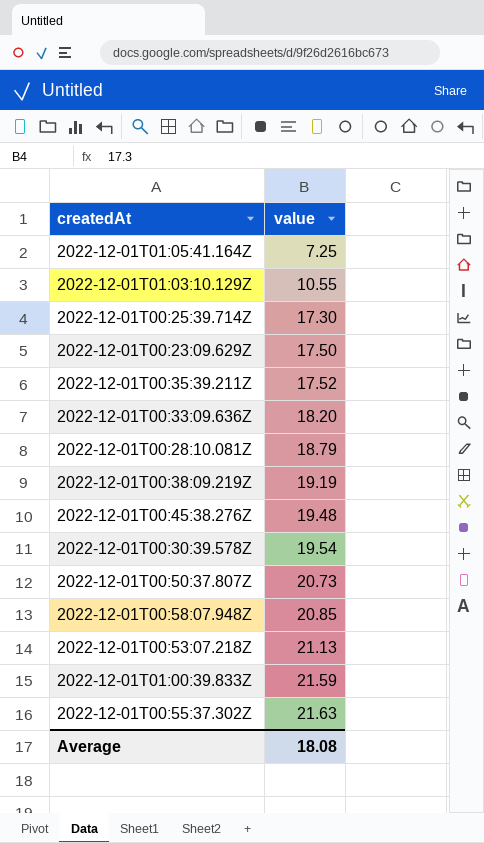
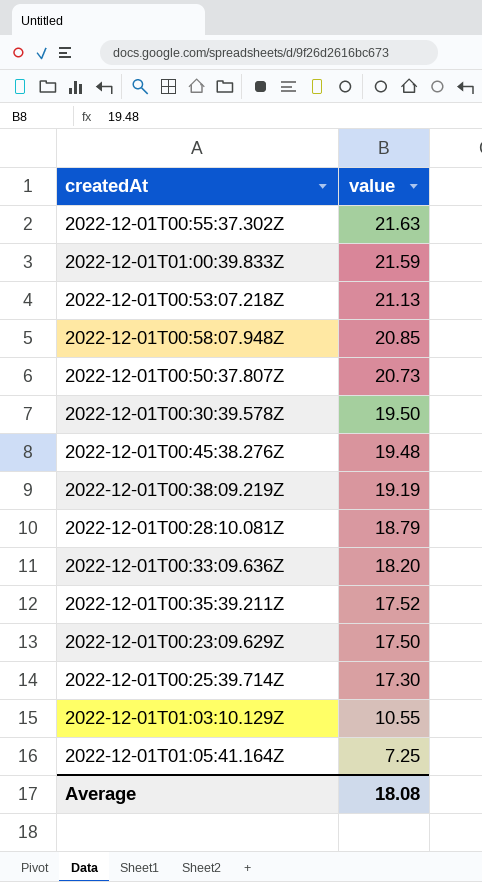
row order: value ascending -> value descending
2022-12-01T00:30:39.578Z | value: 19.54 -> 19.50

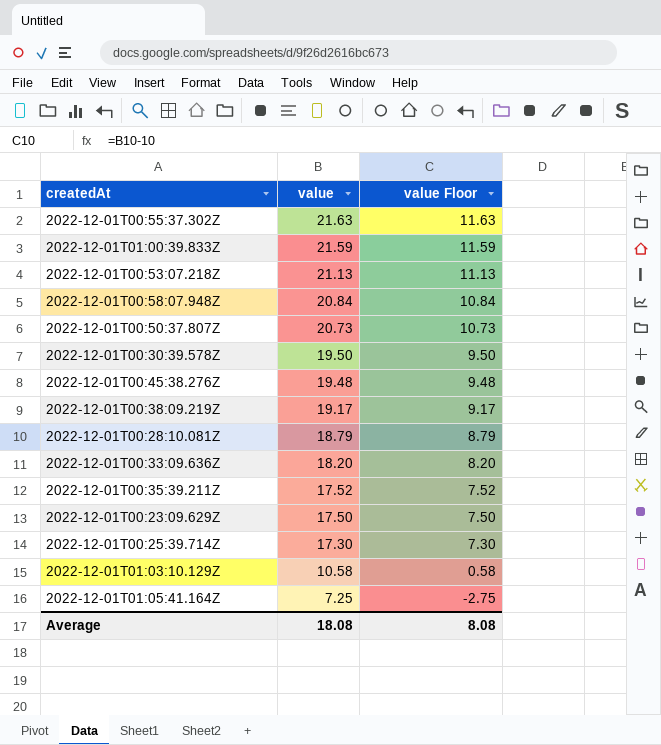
column value Floor | formula: none -> [value] - 10
2022-12-01T00:58:07.948Z | value: 20.85 -> 20.84
2022-12-01T00:38:09.219Z | value: 19.19 -> 19.17
2022-12-01T01:03:10.129Z | value: 10.55 -> 10.58

